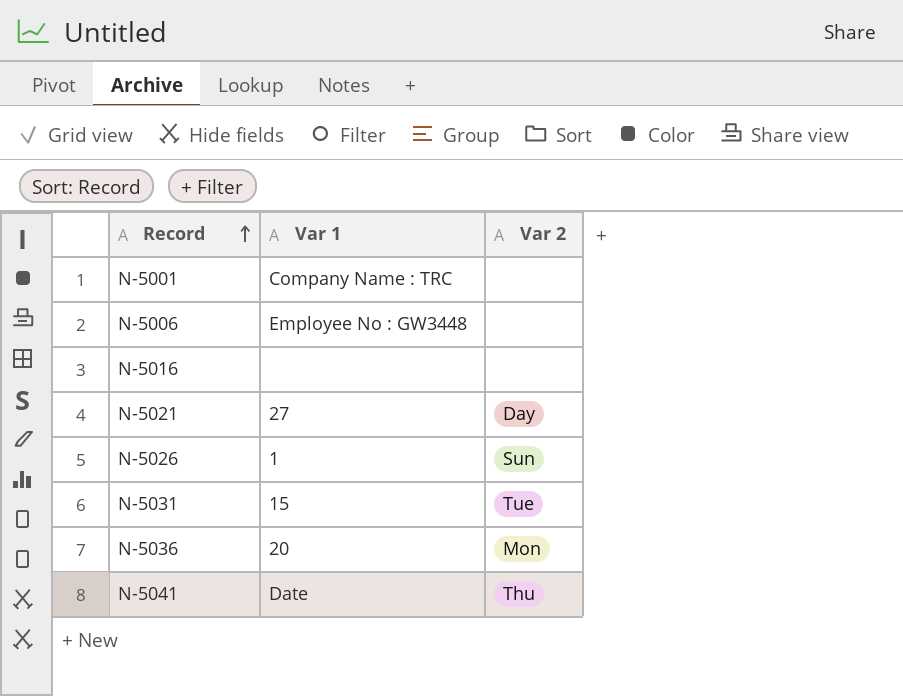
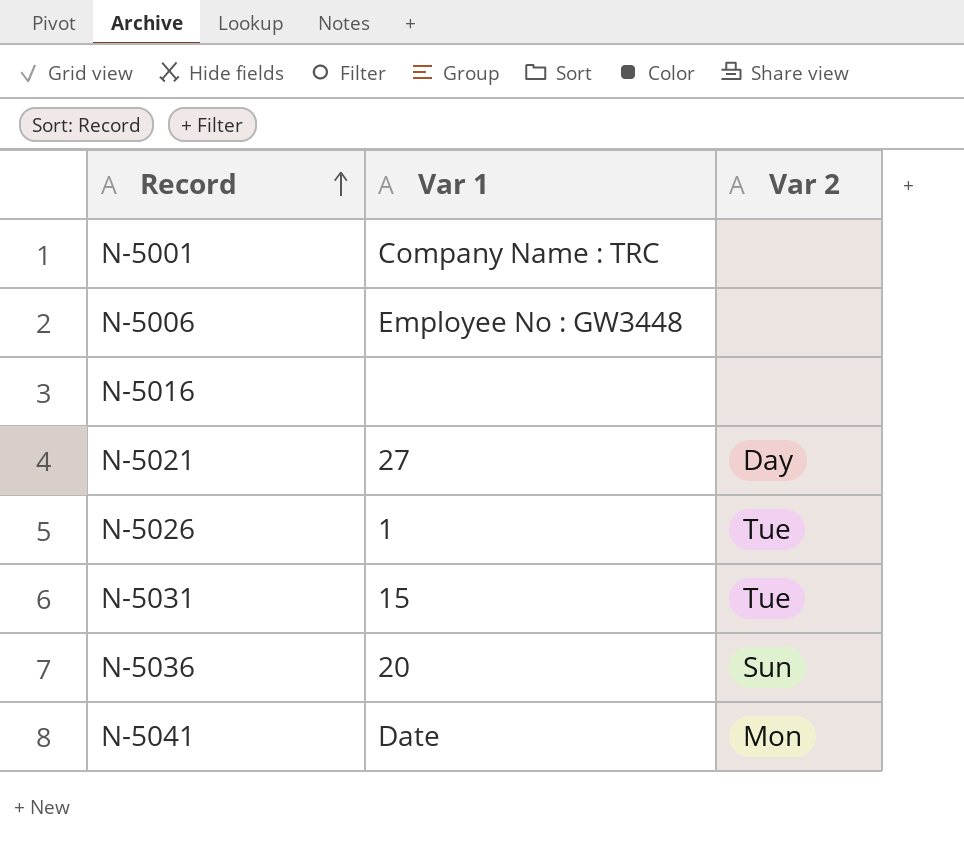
N-5026 | Var 2: Sun -> Tue
N-5036 | Var 2: Mon -> Sun
N-5041 | Var 2: Thu -> Mon

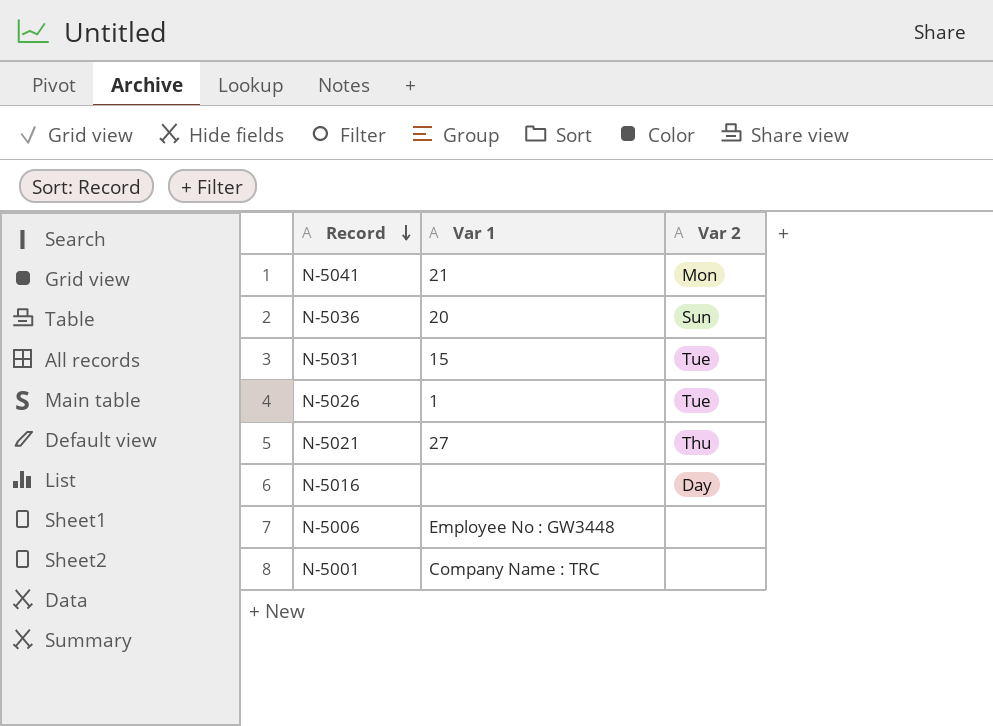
row order: Record ascending -> Record descending
N-5041 | Var 1: Date -> 21
N-5021 | Var 2: Day -> Thu
N-5016 | Var 2: none -> Day

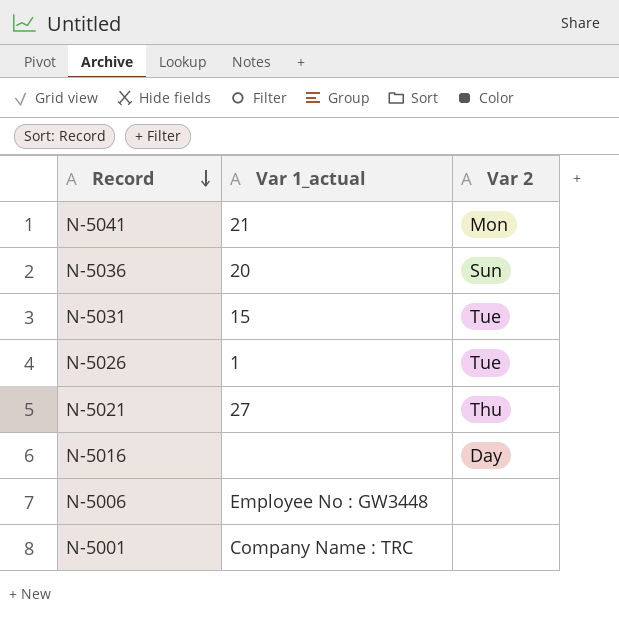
column name: Var 1 -> Var 1_actual

